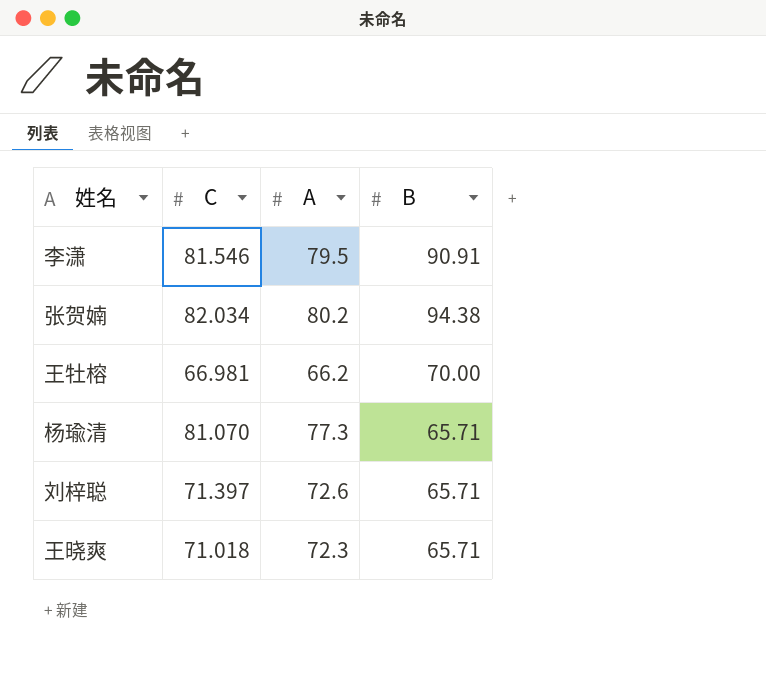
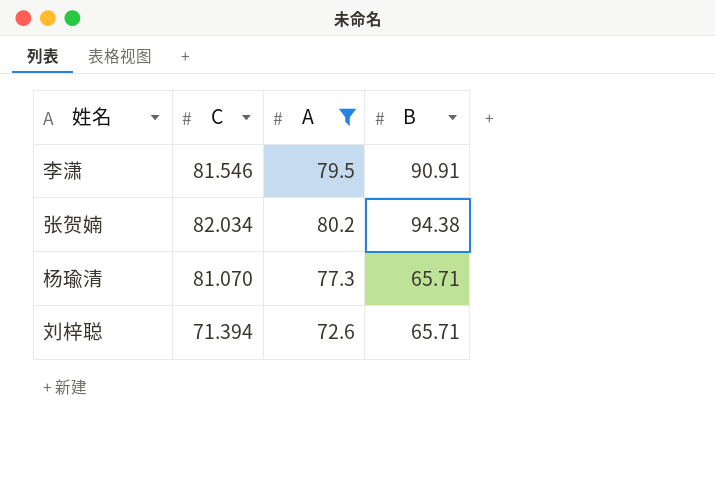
filter: none -> A >= 72.6
刘梓聪 | C: 71.397 -> 71.394

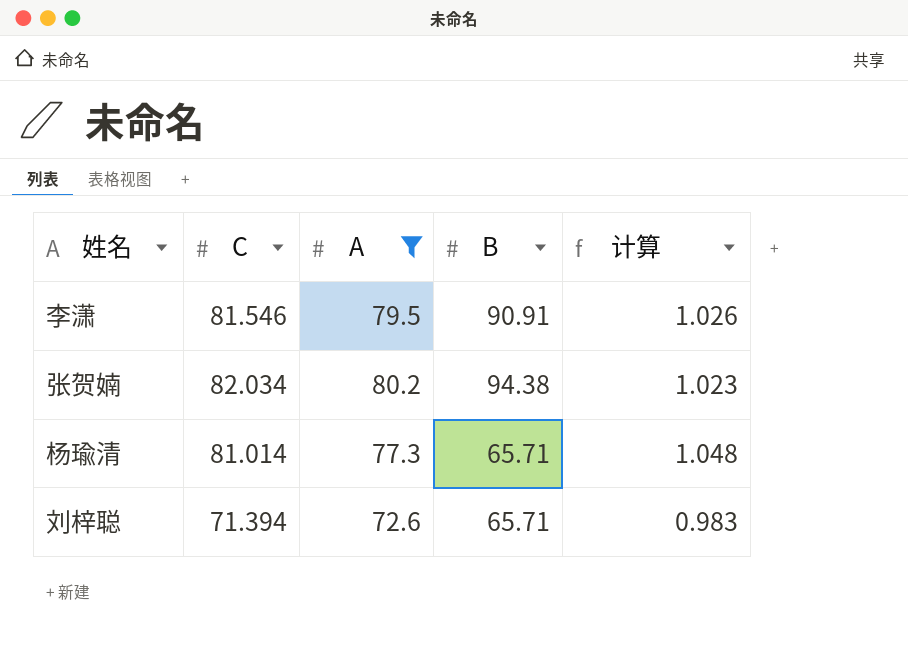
column 计算 | formula: none -> [C] / [A]
杨瑜清 | C: 81.070 -> 81.014

